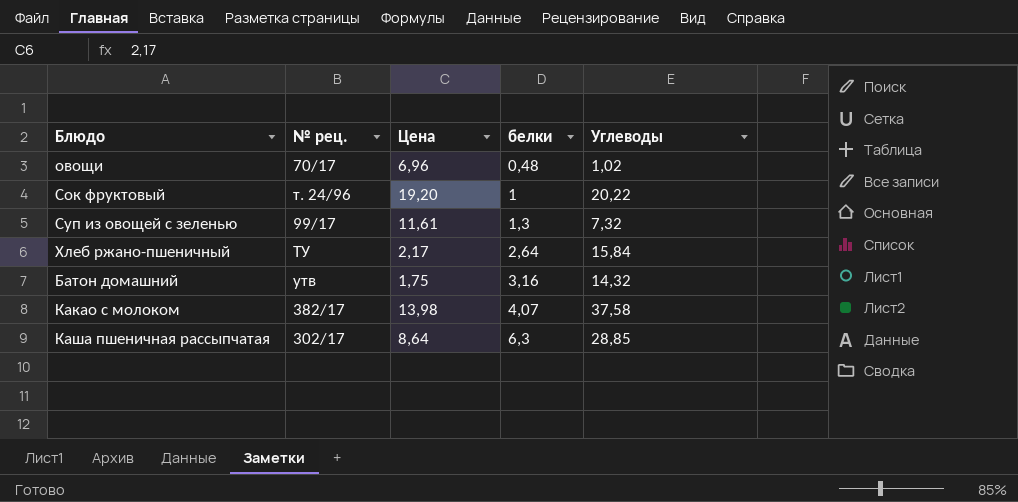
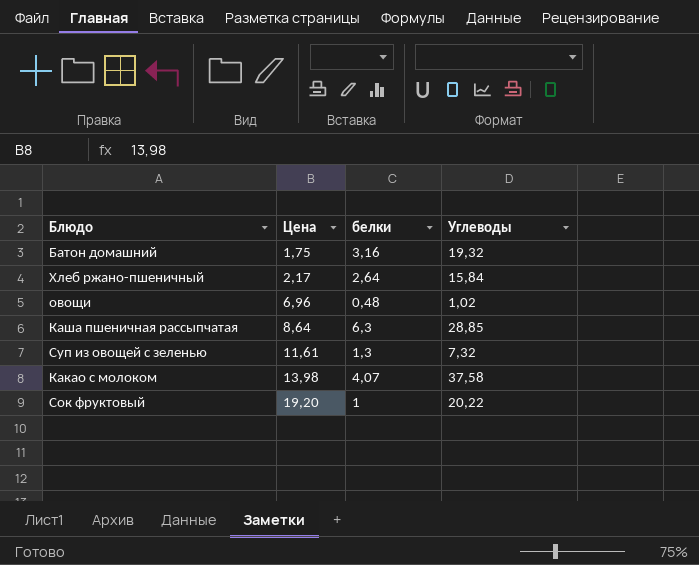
row order: белки ascending -> Цена ascending
column № рец. | position: 2 -> none
Батон домашний | Углеводы: 14,32 -> 19,32

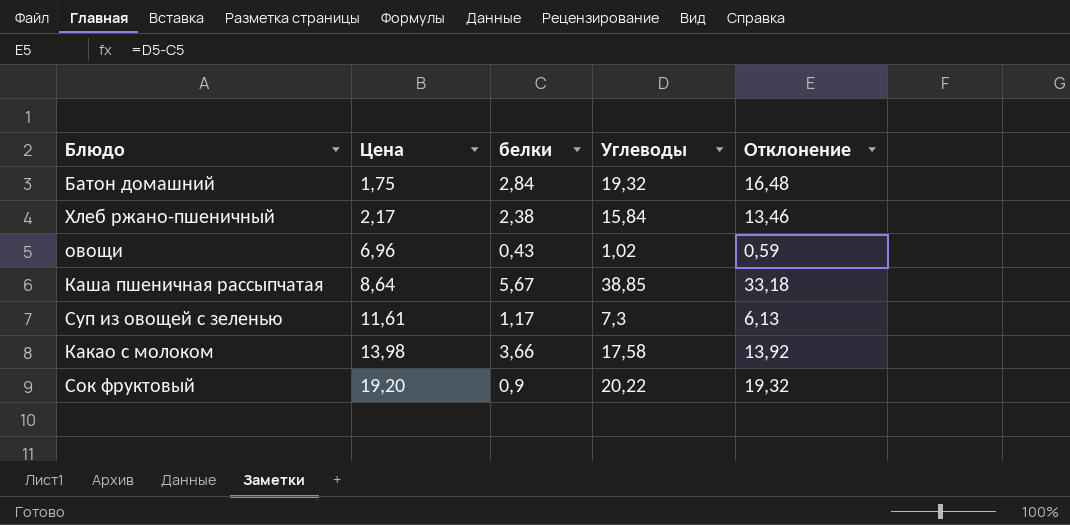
column Отклонение | formula: none -> [Углеводы] - [белки]
Батон домашний | белки: 3,16 -> 2,84
Хлеб ржано-пшеничный | белки: 2,64 -> 2,38
овощи | белки: 0,48 -> 0,43
Каша пшеничная рассыпчатая | белки: 6,3 -> 5,67
Каша пшеничная рассыпчатая | Углеводы: 28,85 -> 38,85
Суп из овощей с зеленью | белки: 1,3 -> 1,17
Суп из овощей с зеленью | Углеводы: 7,32 -> 7,3
Какао с молоком | белки: 4,07 -> 3,66
Какао с молоком | Углеводы: 37,58 -> 17,58
Сок фруктовый | белки: 1 -> 0,9

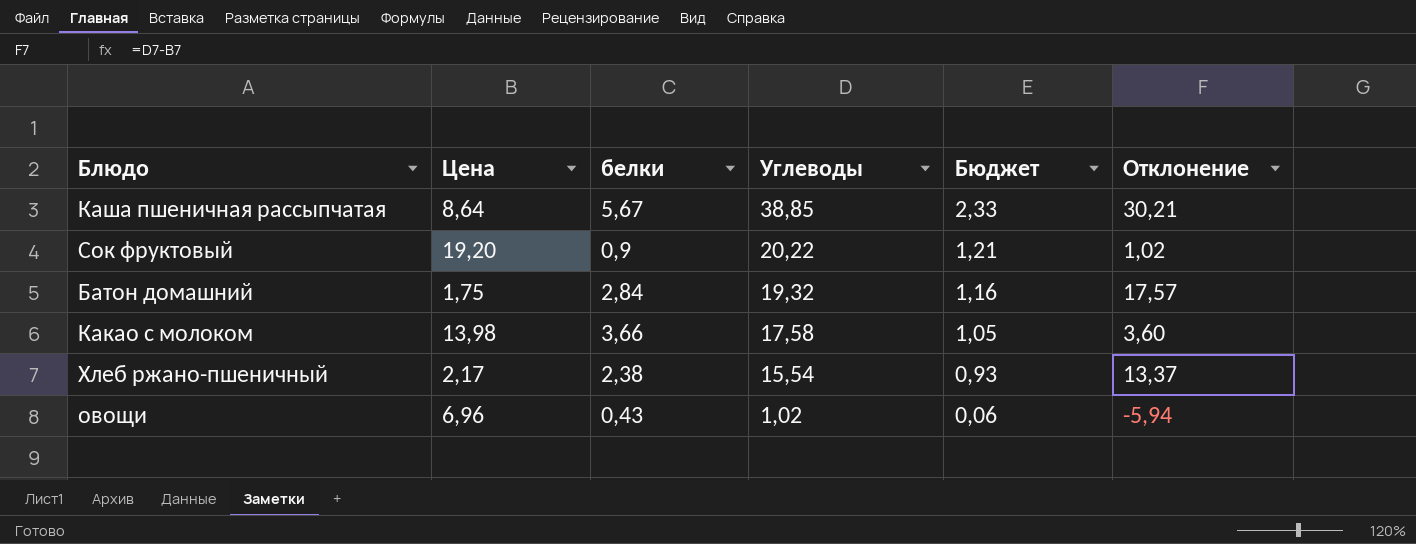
row order: Цена ascending -> Углеводы descending
column Бюджет | formula: none -> [Углеводы] * 0,06
column Отклонение | formula: [Углеводы] - [белки] -> [Углеводы] - [Цена]
row Суп из овощей с зеленью: 11,61 | 1,17 | 7,3 | 6,13 -> none
Хлеб ржано-пшеничный | Углеводы: 15,84 -> 15,54

